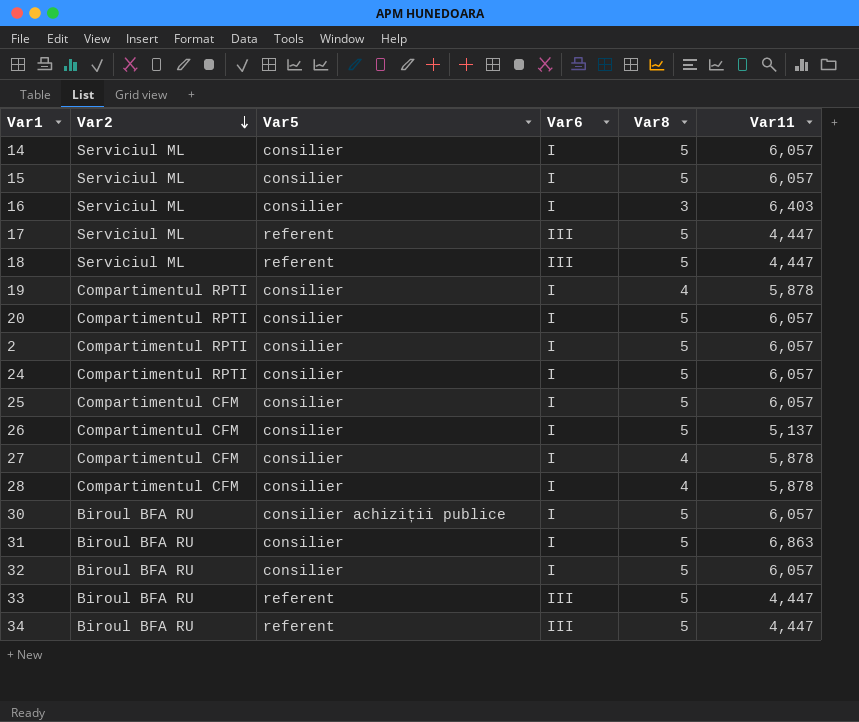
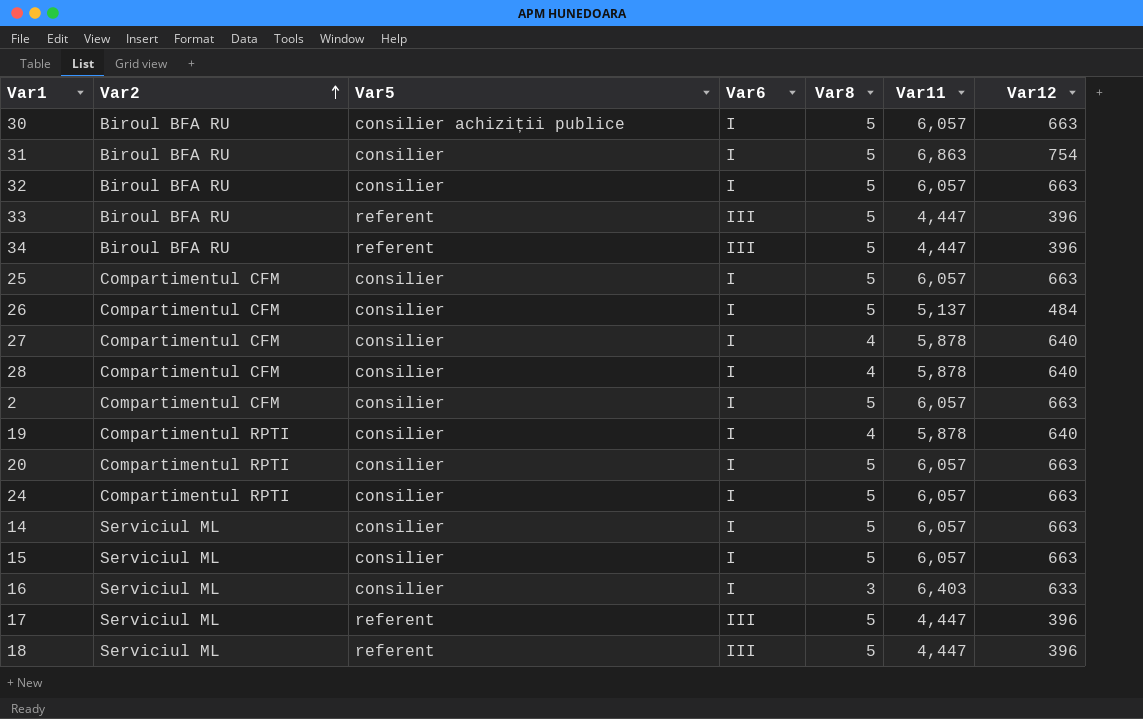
row order: Var2 descending -> Var2 ascending
column Var12 | position: none -> 7
2 | Var2: Compartimentul RPTI -> Compartimentul CFM

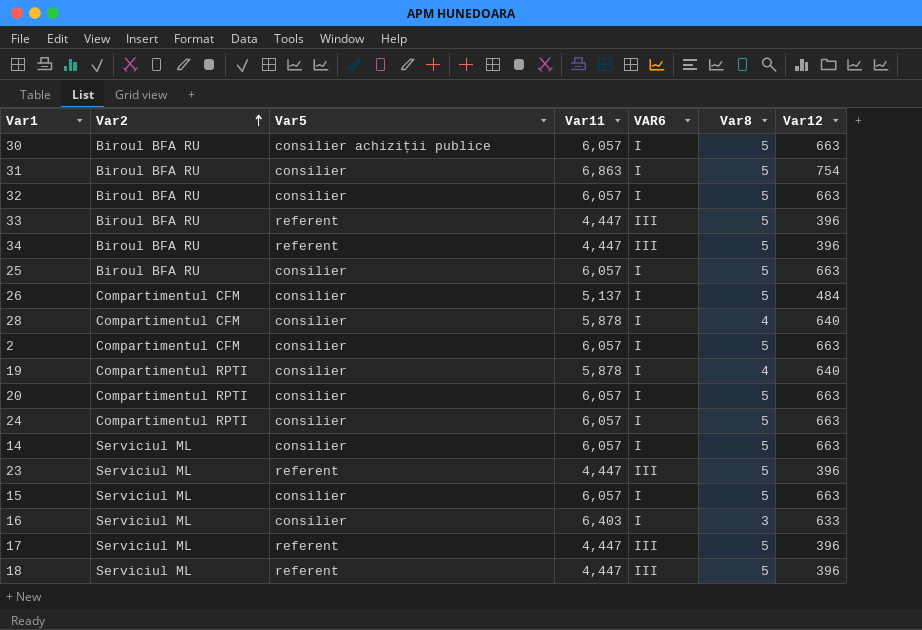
column Var11 | position: 6 -> 4
column name: Var6 -> VAR6
row 27: Compartimentul CFM | consilier | I | 4 | 5,878 | 640 -> none
25 | Var2: Compartimentul CFM -> Biroul BFA RU
row 23: none -> Serviciul ML | referent | 4,447 | III | 5 | 396

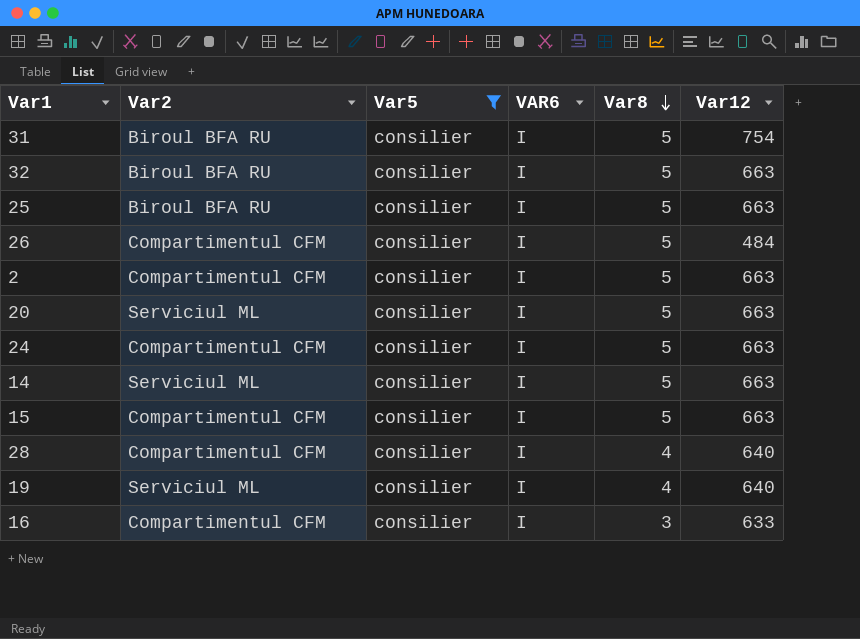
filter: none -> Var5 = consilier
row order: Var2 ascending -> Var8 descending
column Var11 | position: 4 -> none
20 | Var2: Compartimentul RPTI -> Serviciul ML
24 | Var2: Compartimentul RPTI -> Compartimentul CFM
15 | Var2: Serviciul ML -> Compartimentul CFM
19 | Var2: Compartimentul RPTI -> Serviciul ML
16 | Var2: Serviciul ML -> Compartimentul CFM

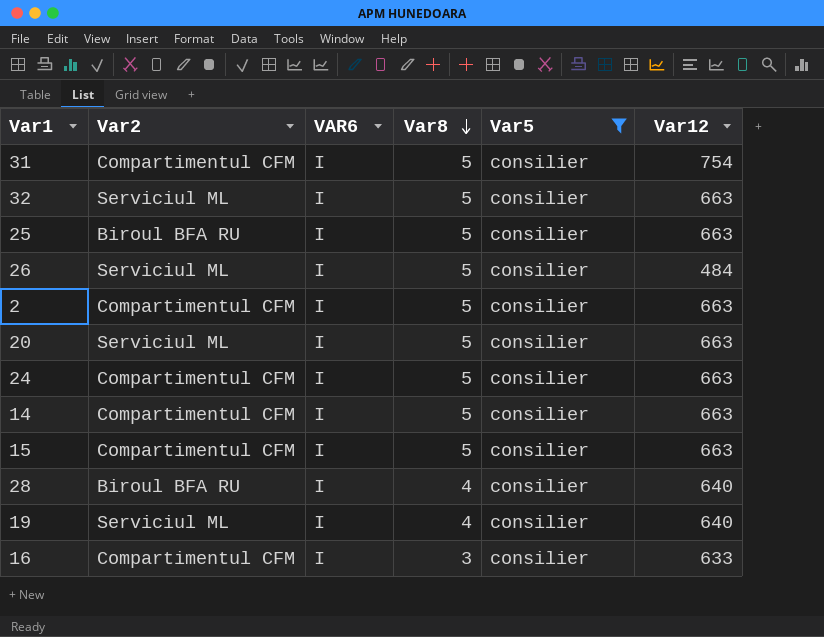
column Var5 | position: 3 -> 5
31 | Var2: Biroul BFA RU -> Compartimentul CFM
32 | Var2: Biroul BFA RU -> Serviciul ML
26 | Var2: Compartimentul CFM -> Serviciul ML
14 | Var2: Serviciul ML -> Compartimentul CFM
28 | Var2: Compartimentul CFM -> Biroul BFA RU

